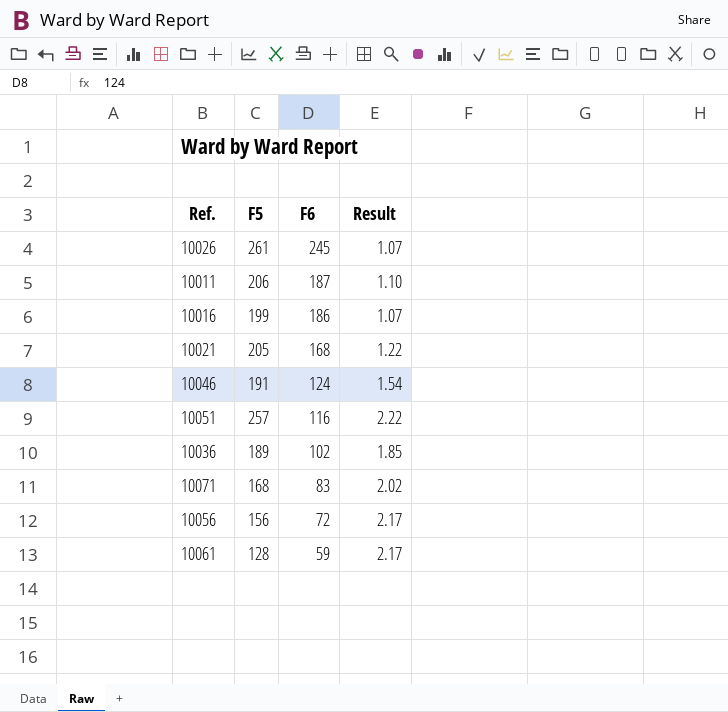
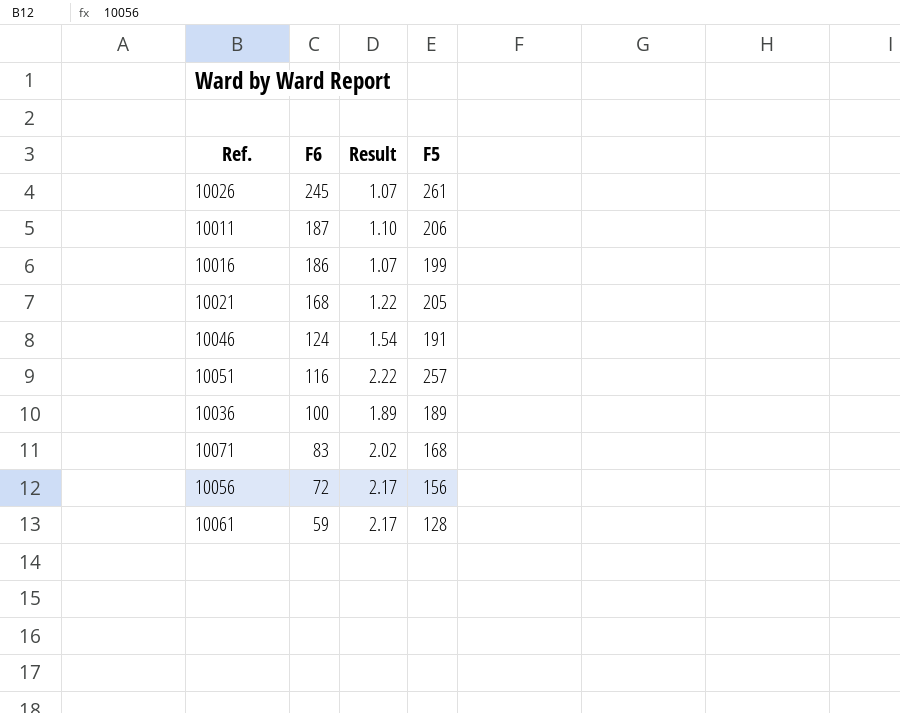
column F5 | position: 2 -> 4
10036 | F6: 102 -> 100
10036 | Result: 1.85 -> 1.89

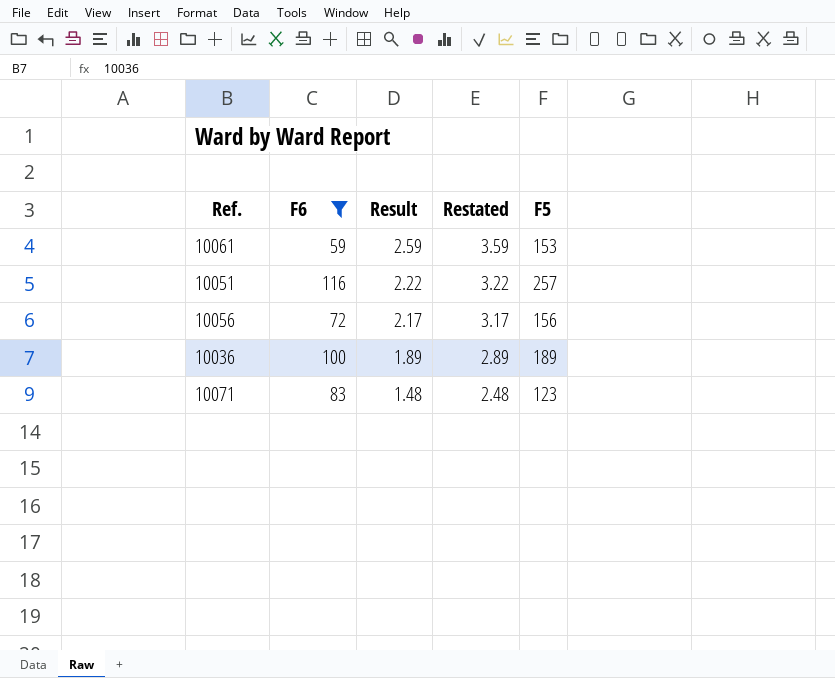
filter: none -> F6 <= 116
row order: F6 descending -> Result descending
column Restated | formula: none -> [Result] + 1
10061 | Result: 2.17 -> 2.59
10061 | F5: 128 -> 153
10071 | Result: 2.02 -> 1.48
10071 | F5: 168 -> 123

